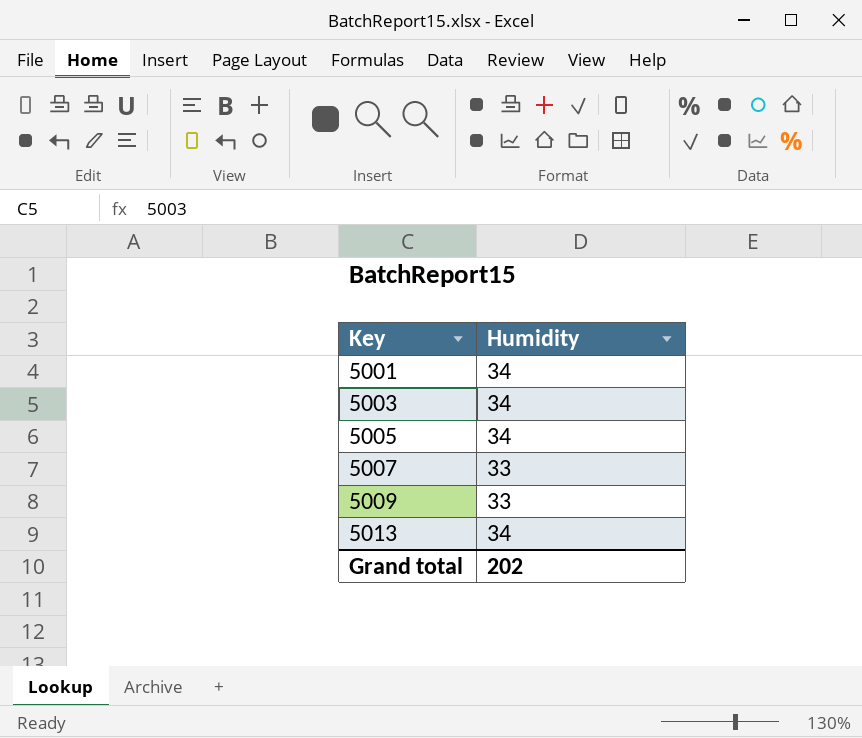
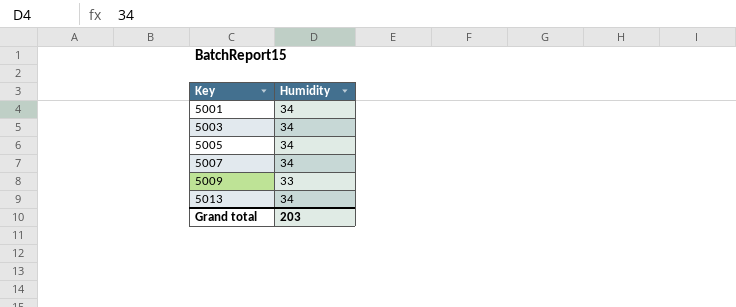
5007 | Humidity: 33 -> 34
Grand total | Humidity: 202 -> 203

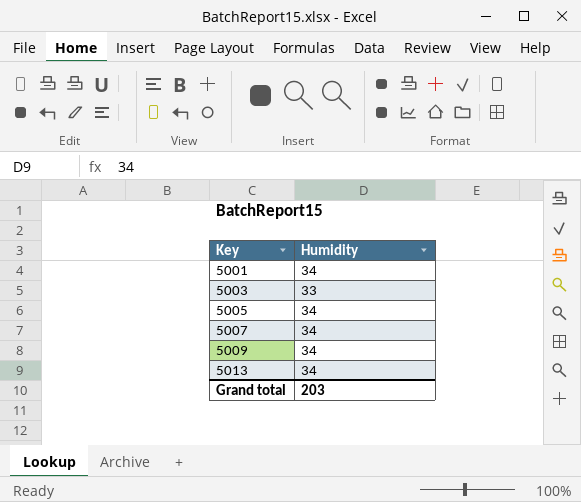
5003 | Humidity: 34 -> 33
5009 | Humidity: 33 -> 34

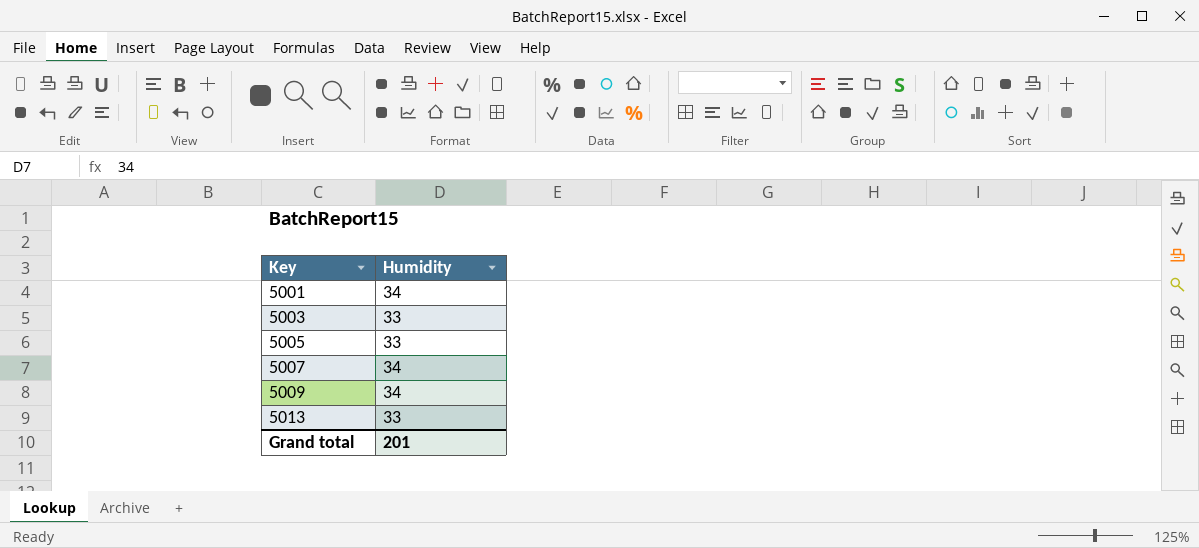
5005 | Humidity: 34 -> 33
5013 | Humidity: 34 -> 33
Grand total | Humidity: 203 -> 201

